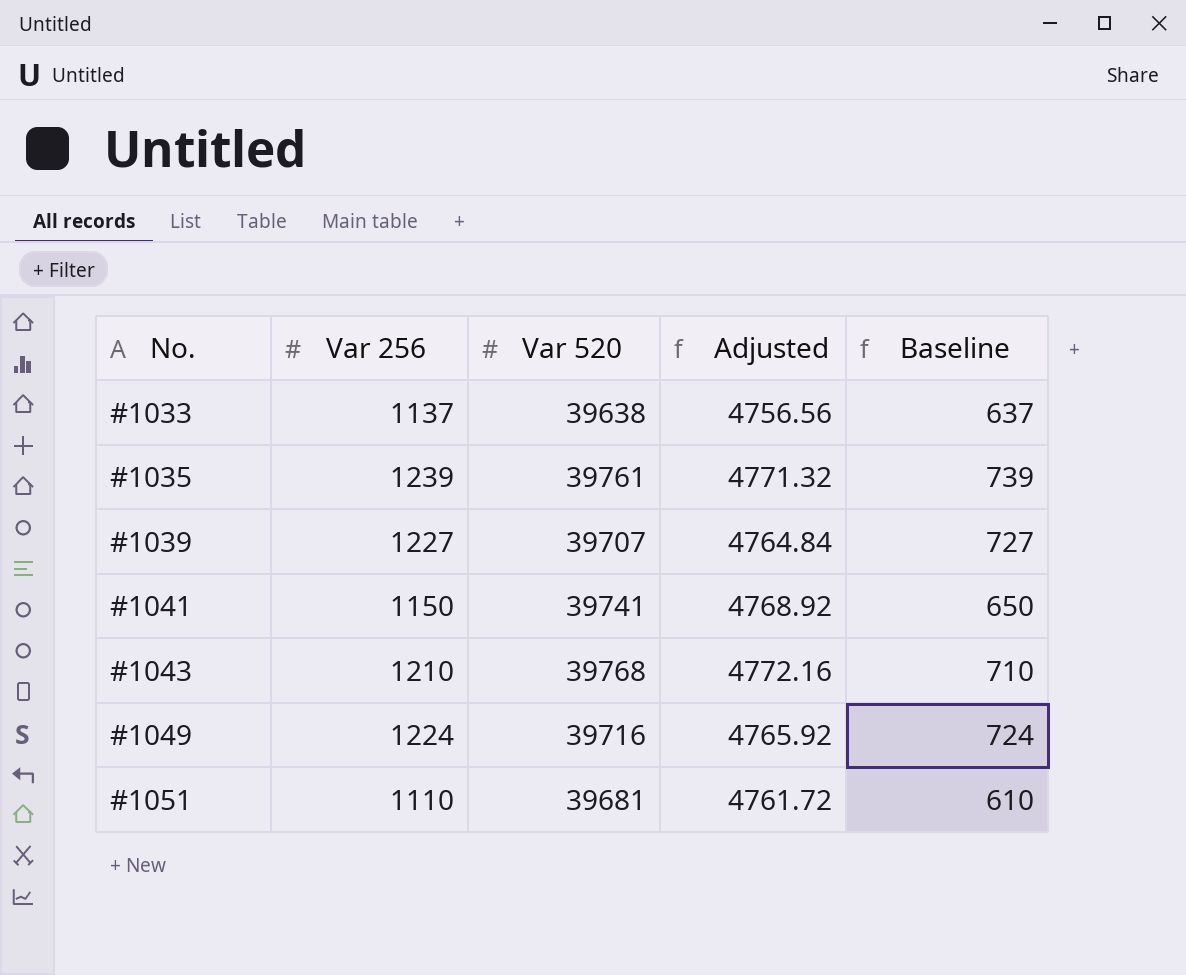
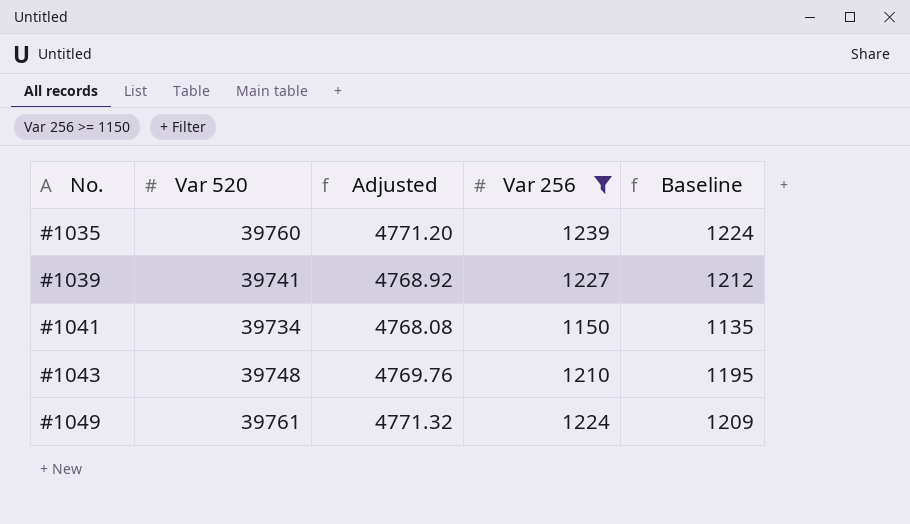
filter: none -> Var 256 >= 1150
column Var 256 | position: 2 -> 4
column Baseline | formula: [Var 256] - 500 -> [Var 256] - 15
#1035 | Var 520: 39761 -> 39760
#1035 | Adjusted: 4771.32 -> 4771.20
#1039 | Var 520: 39707 -> 39741
#1039 | Adjusted: 4764.84 -> 4768.92
#1041 | Var 520: 39741 -> 39734
#1041 | Adjusted: 4768.92 -> 4768.08
#1043 | Var 520: 39768 -> 39748
#1043 | Adjusted: 4772.16 -> 4769.76
#1049 | Var 520: 39716 -> 39761
#1049 | Adjusted: 4765.92 -> 4771.32

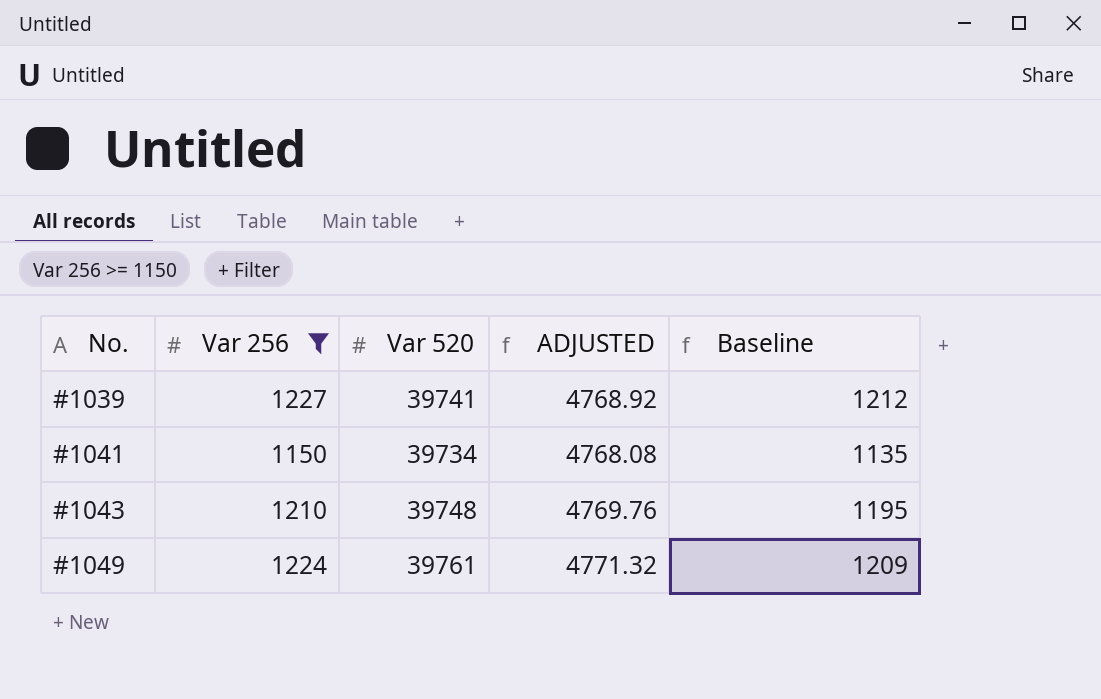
column Var 256 | position: 4 -> 2
column name: Adjusted -> ADJUSTED
row #1035: 39760 | 4771.20 | 1239 | 1224 -> none

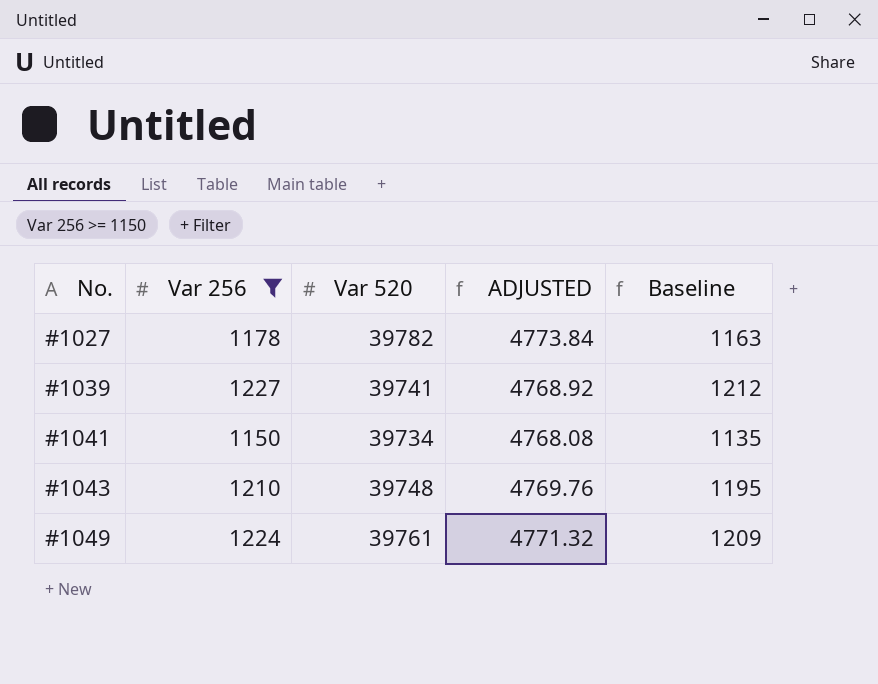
row #1027: none -> 1178 | 39782 | 4773.84 | 1163

